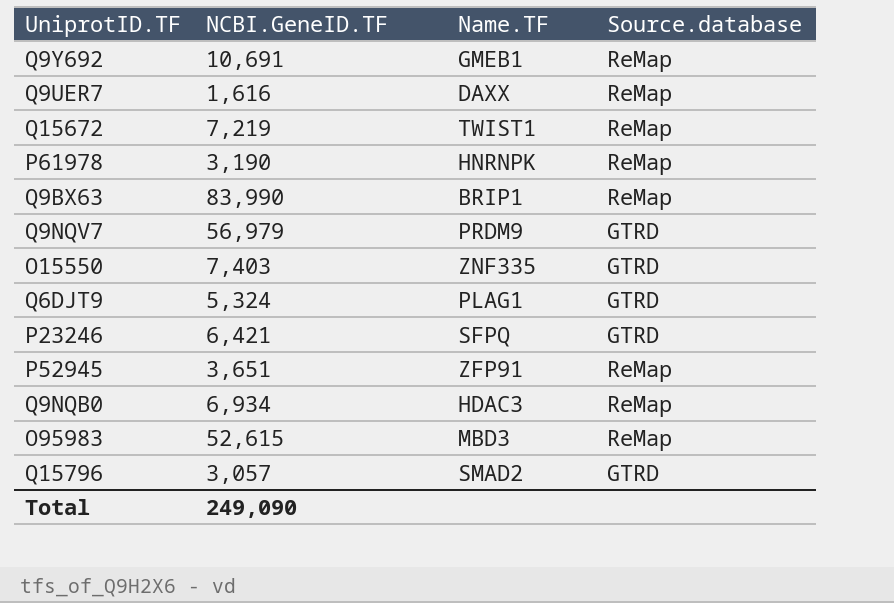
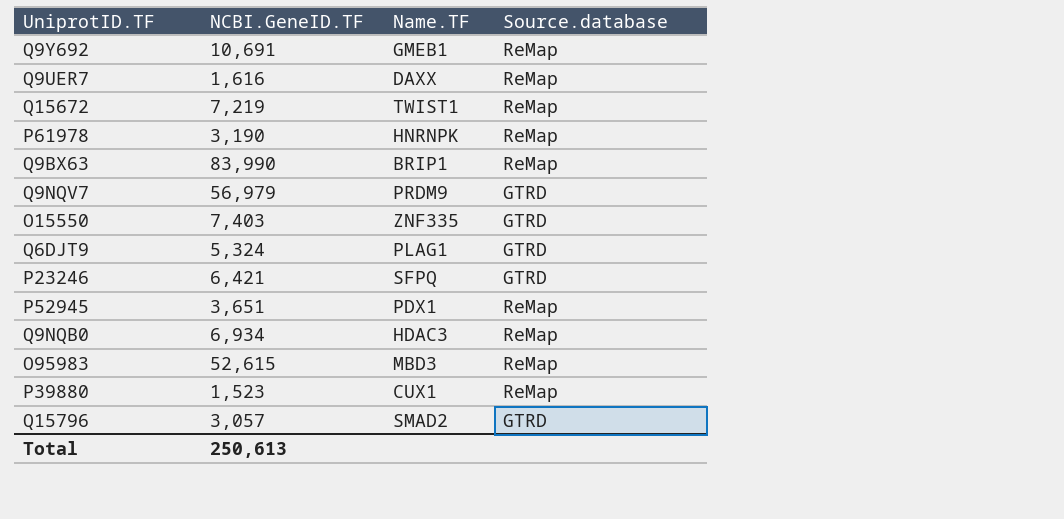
P52945 | Name.TF: ZFP91 -> PDX1
row P39880: none -> 1,523 | CUX1 | ReMap
Total | NCBI.GeneID.TF: 249,090 -> 250,613

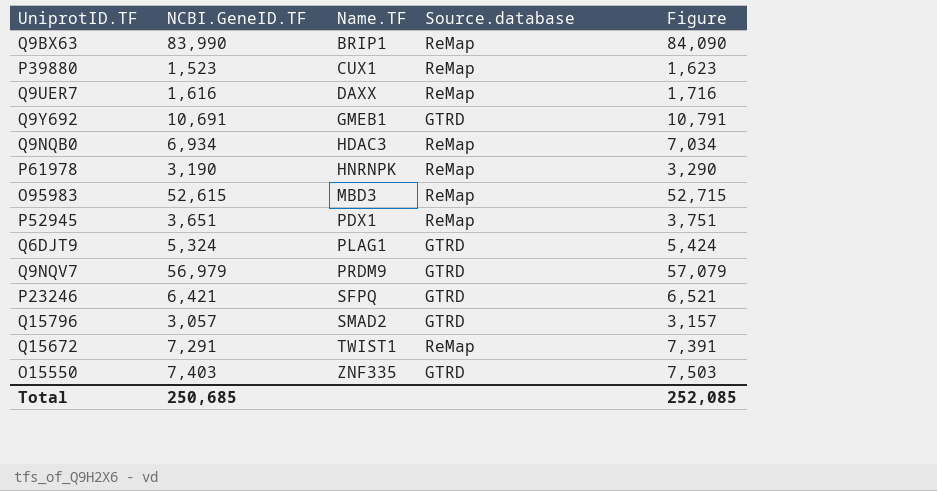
row order: none -> Name.TF ascending
column Figure | formula: none -> [NCBI.GeneID.TF] + 100
Q9Y692 | Source.database: ReMap -> GTRD
Q15672 | NCBI.GeneID.TF: 7,219 -> 7,291
Total | NCBI.GeneID.TF: 250,613 -> 250,685

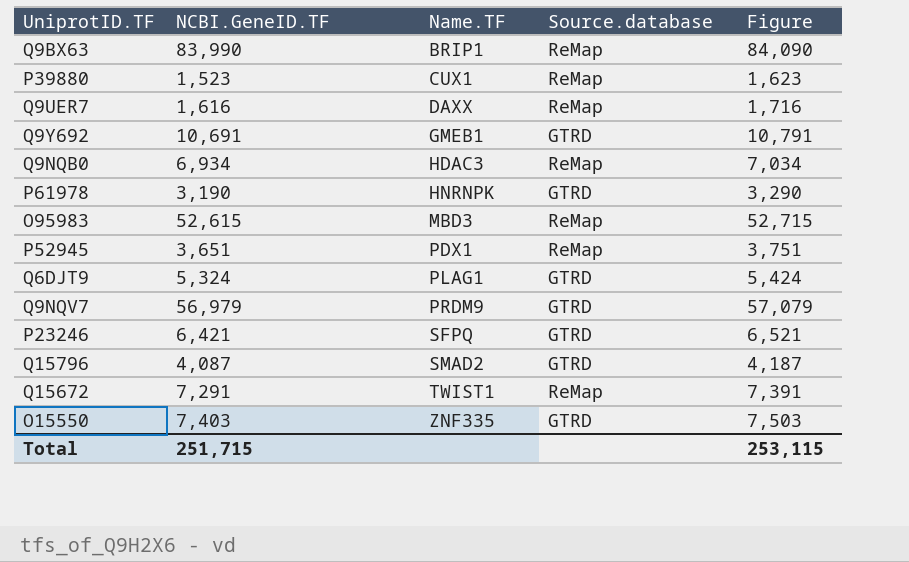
P61978 | Source.database: ReMap -> GTRD
Q15796 | NCBI.GeneID.TF: 3,057 -> 4,087
Q15796 | Figure: 3,157 -> 4,187
Total | NCBI.GeneID.TF: 250,685 -> 251,715
Total | Figure: 252,085 -> 253,115

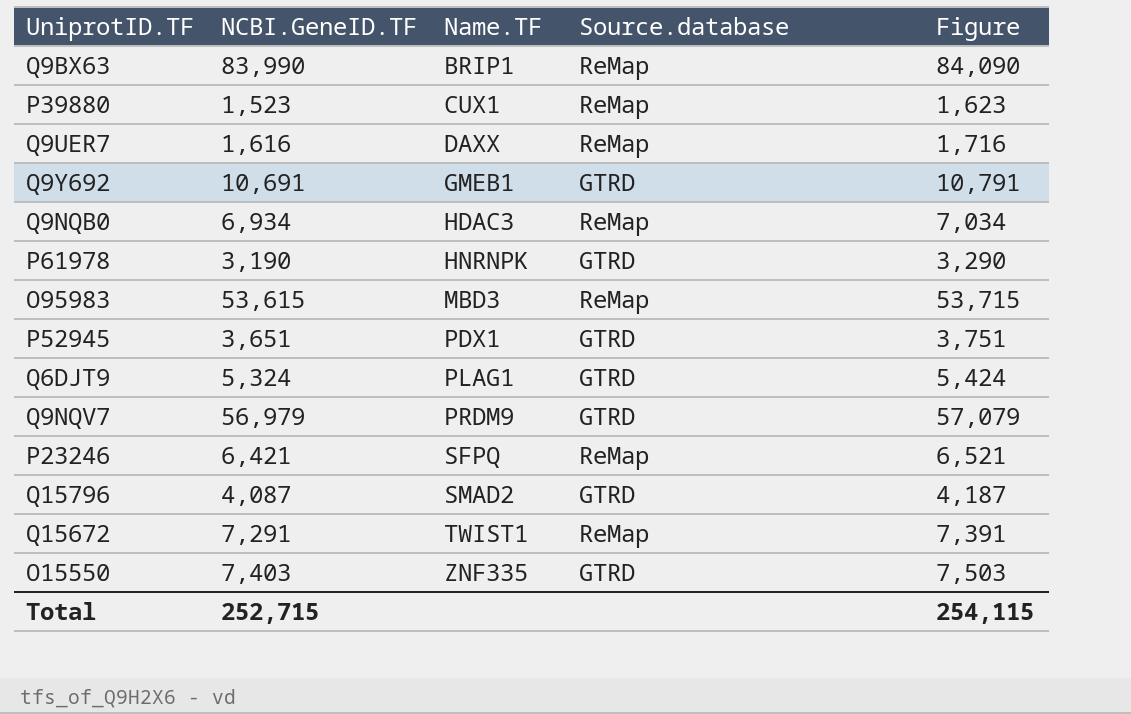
O95983 | NCBI.GeneID.TF: 52,615 -> 53,615
O95983 | Figure: 52,715 -> 53,715
P52945 | Source.database: ReMap -> GTRD
P23246 | Source.database: GTRD -> ReMap
Total | NCBI.GeneID.TF: 251,715 -> 252,715
Total | Figure: 253,115 -> 254,115

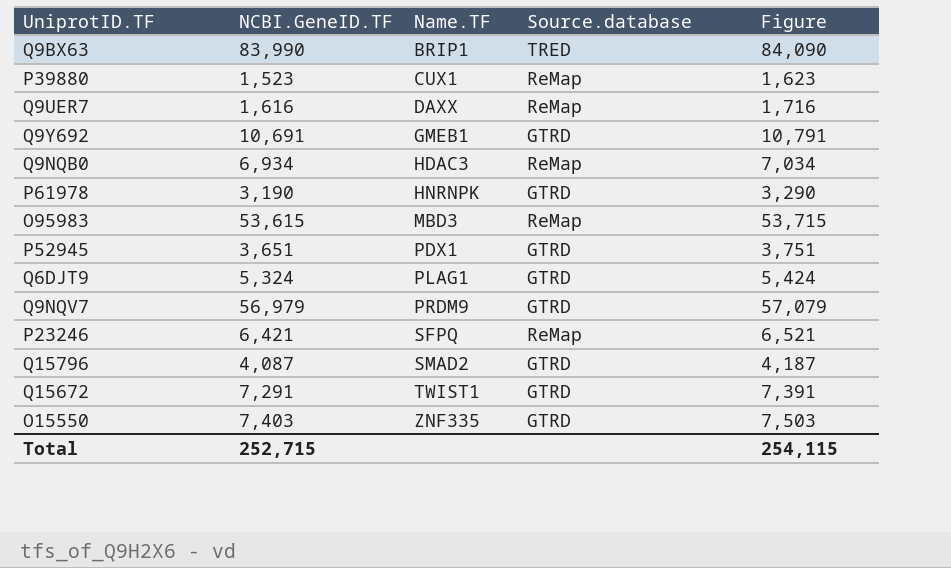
Q9BX63 | Source.database: ReMap -> TRED
Q15672 | Source.database: ReMap -> GTRD

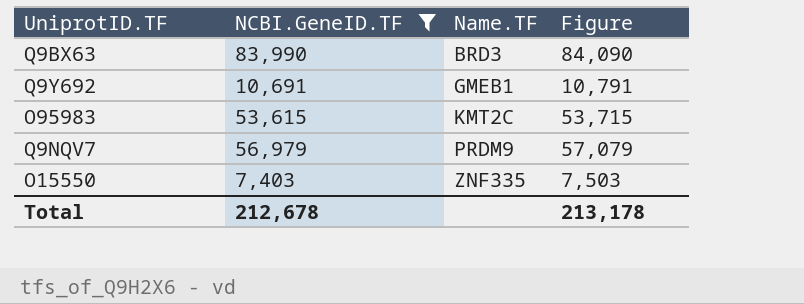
filter: none -> NCBI.GeneID.TF >= 7,403
column Source.database | position: 4 -> none
Q9BX63 | Name.TF: BRIP1 -> BRD3
O95983 | Name.TF: MBD3 -> KMT2C
Total | NCBI.GeneID.TF: 252,715 -> 212,678
Total | Figure: 254,115 -> 213,178

